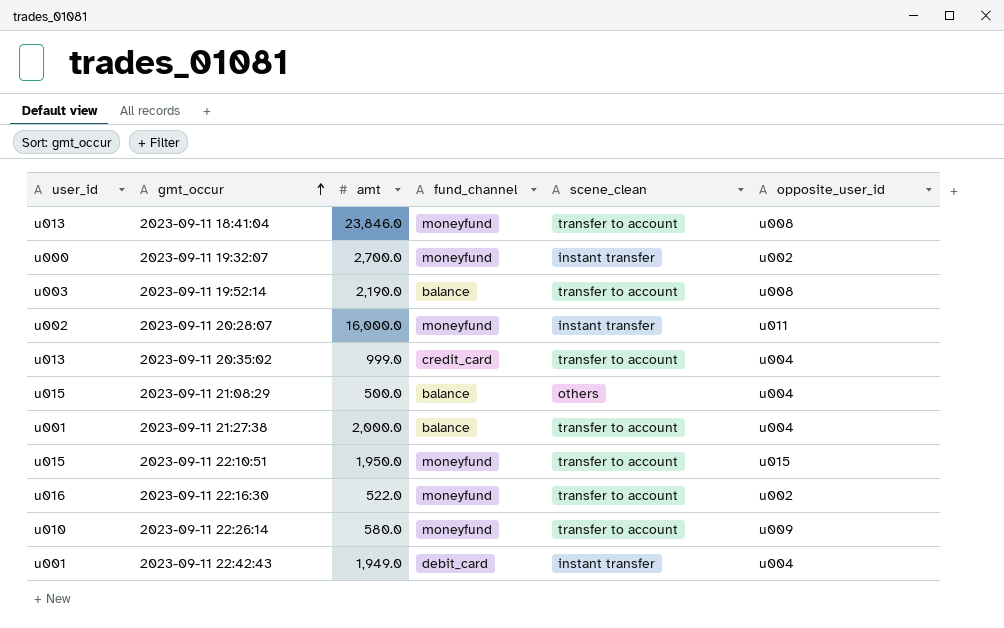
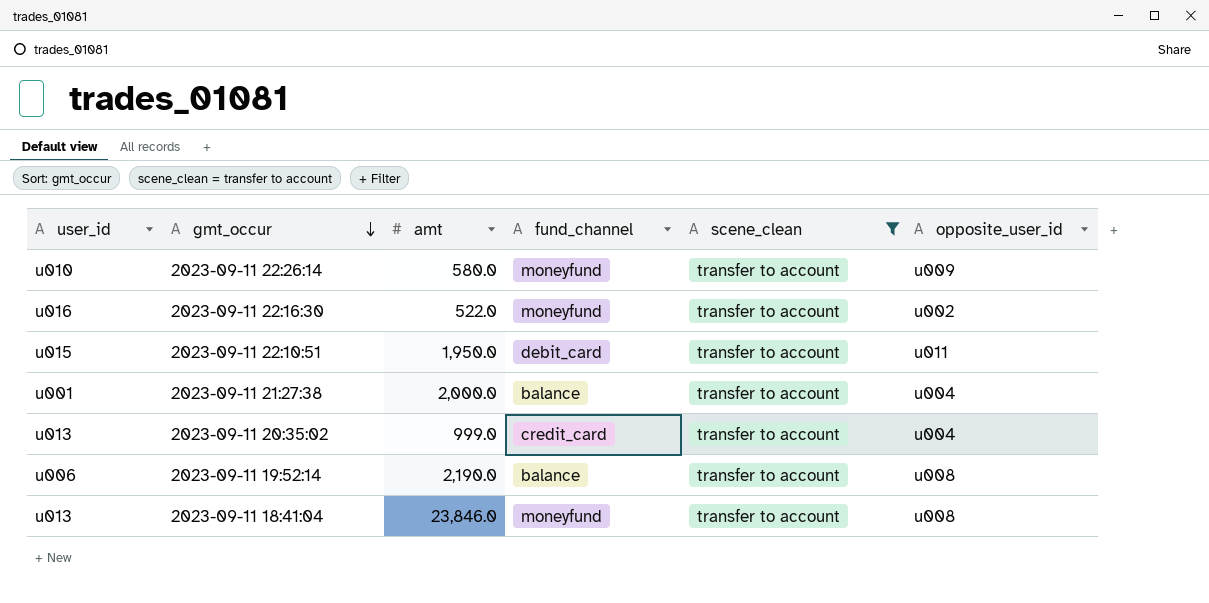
filter: none -> scene_clean = transfer to account
row order: gmt_occur ascending -> gmt_occur descending
2023-09-11 22:10:51 | fund_channel: moneyfund -> debit_card
2023-09-11 22:10:51 | opposite_user_id: u015 -> u011
2023-09-11 19:52:14 | user_id: u003 -> u006

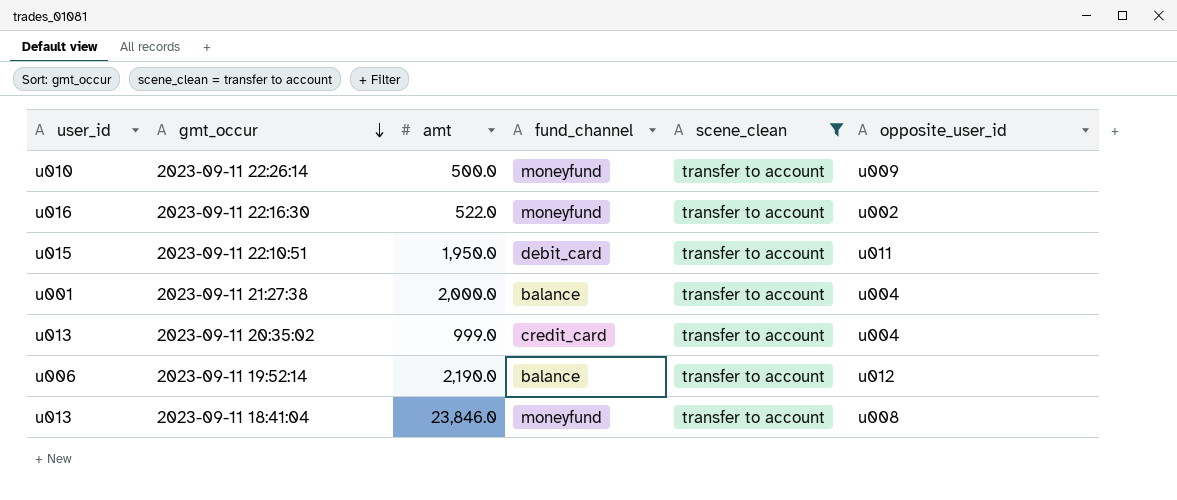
2023-09-11 22:26:14 | amt: 580.0 -> 500.0
2023-09-11 19:52:14 | opposite_user_id: u008 -> u012

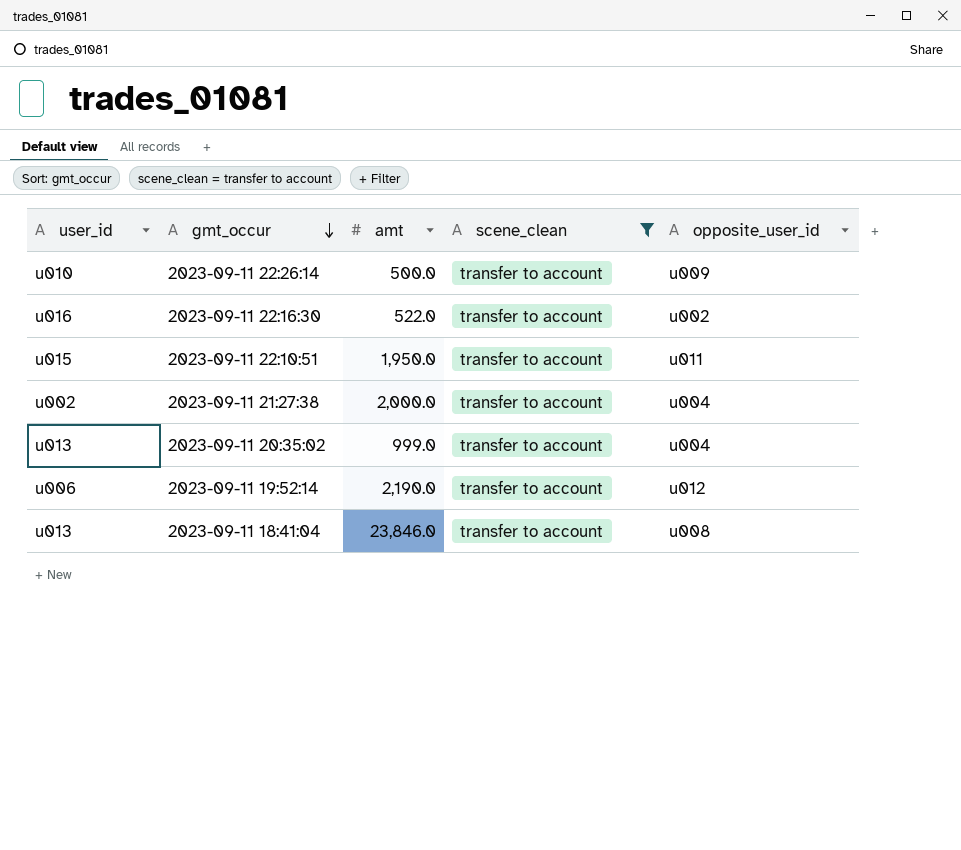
column fund_channel | position: 4 -> none
2023-09-11 21:27:38 | user_id: u001 -> u002

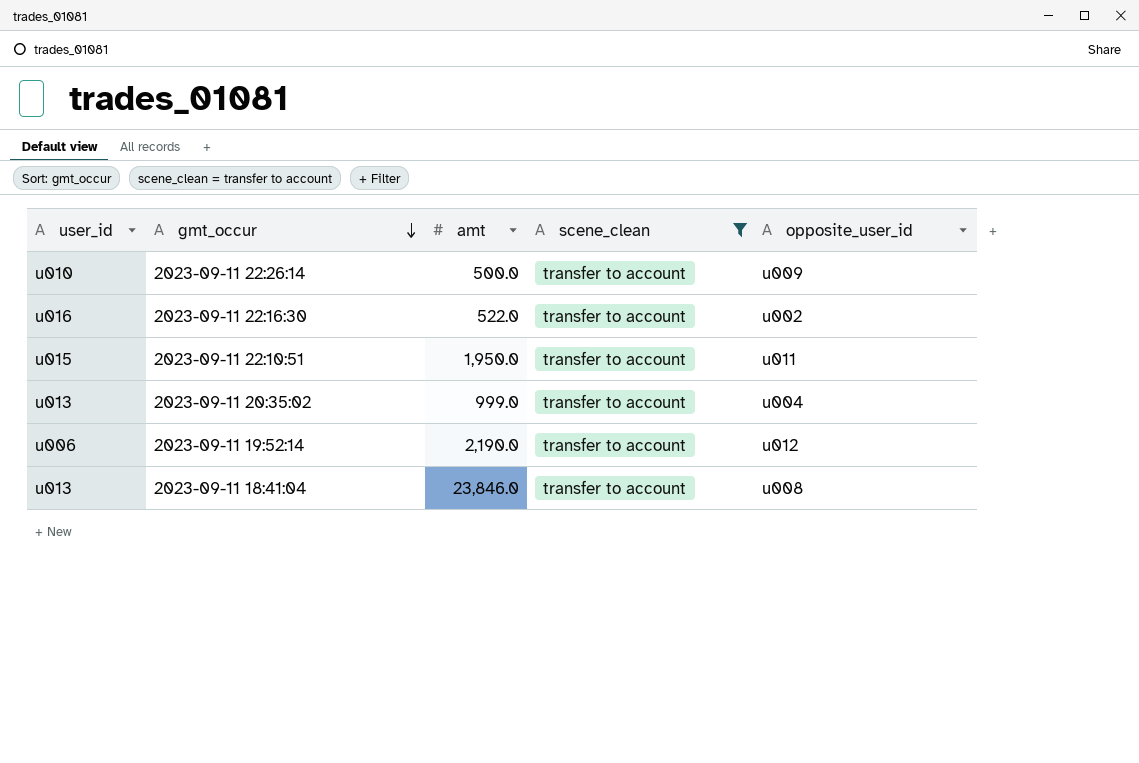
row 2023-09-11 21:27:38: u002 | 2,000.0 | transfer to account | u004 -> none

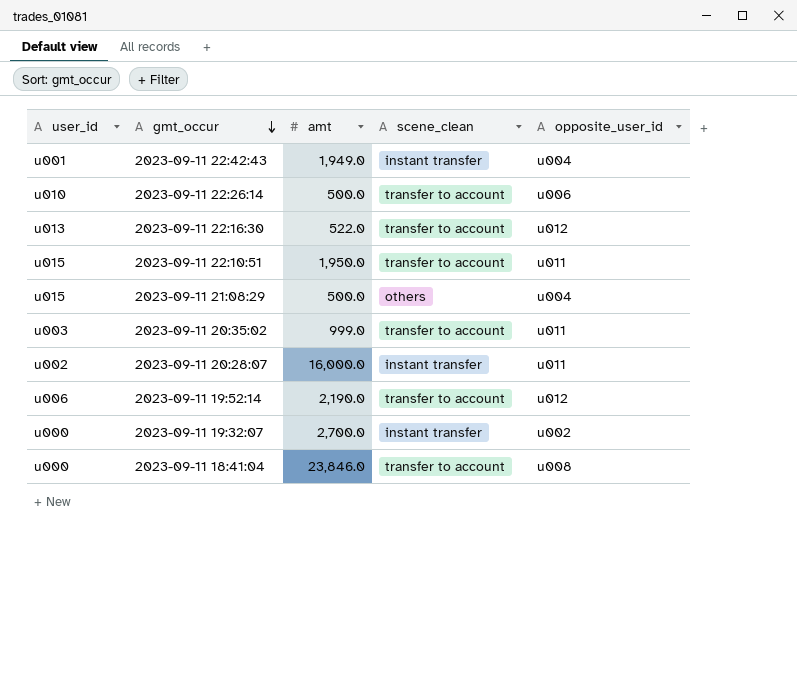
filter: scene_clean = transfer to account -> none
2023-09-11 22:26:14 | opposite_user_id: u009 -> u006
2023-09-11 22:16:30 | user_id: u016 -> u013
2023-09-11 22:16:30 | opposite_user_id: u002 -> u012
2023-09-11 20:35:02 | user_id: u013 -> u003
2023-09-11 20:35:02 | opposite_user_id: u004 -> u011
2023-09-11 18:41:04 | user_id: u013 -> u000

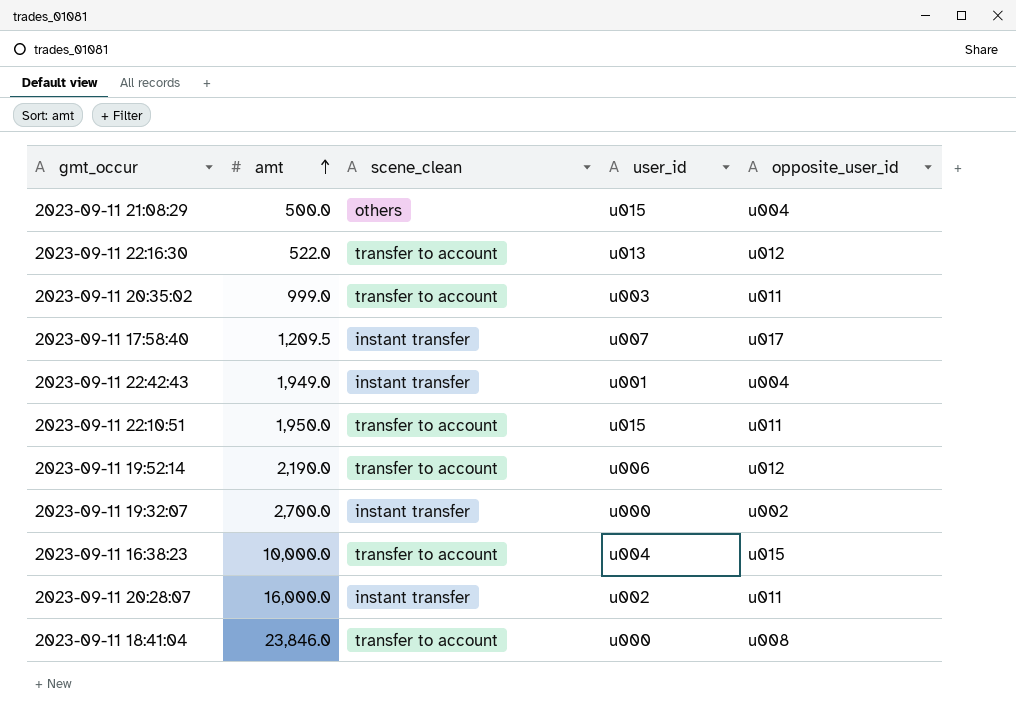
row order: gmt_occur descending -> amt ascending
column user_id | position: 1 -> 4
row 2023-09-11 22:26:14: u010 | 500.0 | transfer to account | u006 -> none
row 2023-09-11 17:58:40: none -> 1,209.5 | instant transfer | u007 | u017
row 2023-09-11 16:38:23: none -> 10,000.0 | transfer to account | u004 | u015

